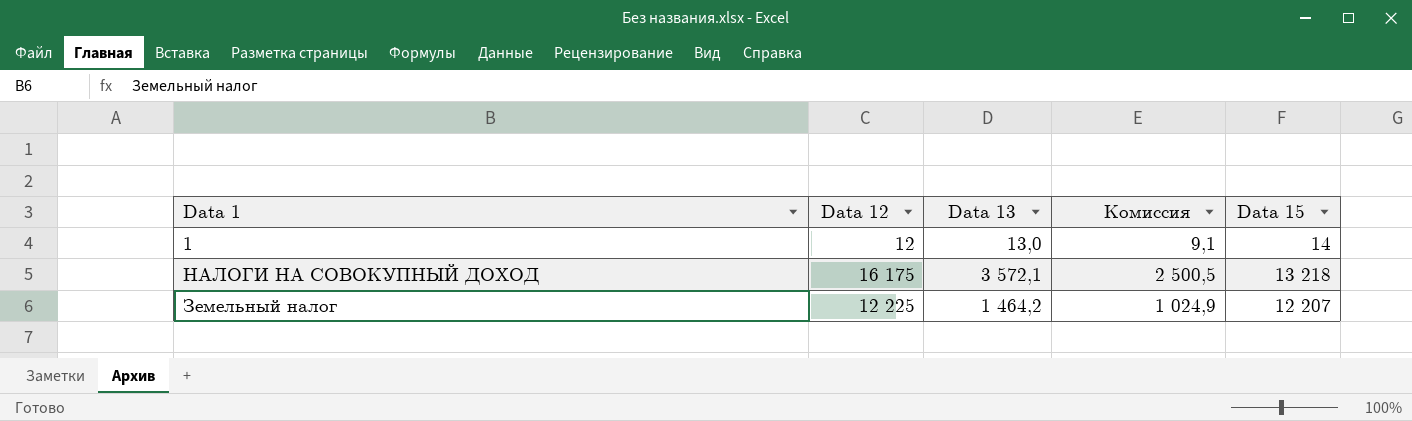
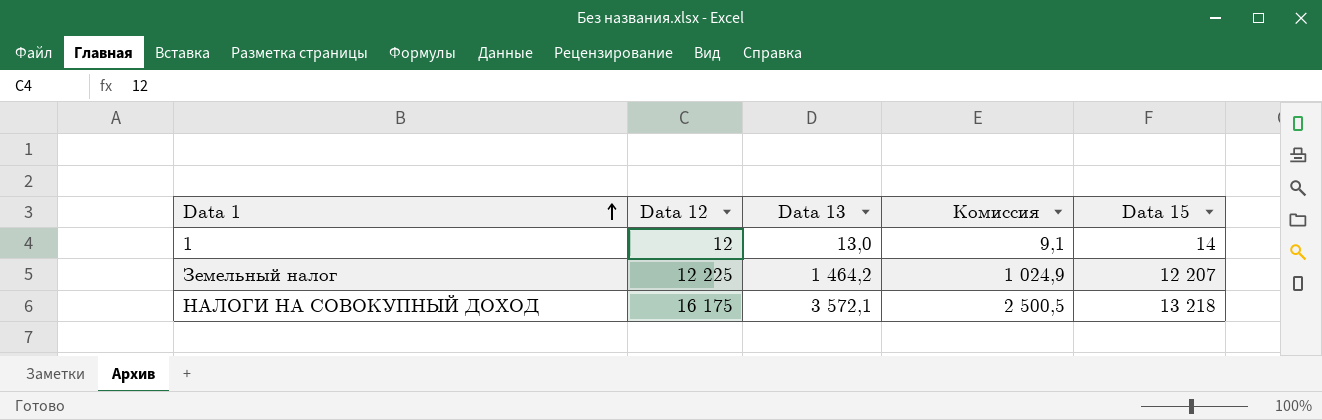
row order: none -> Data 1 ascending

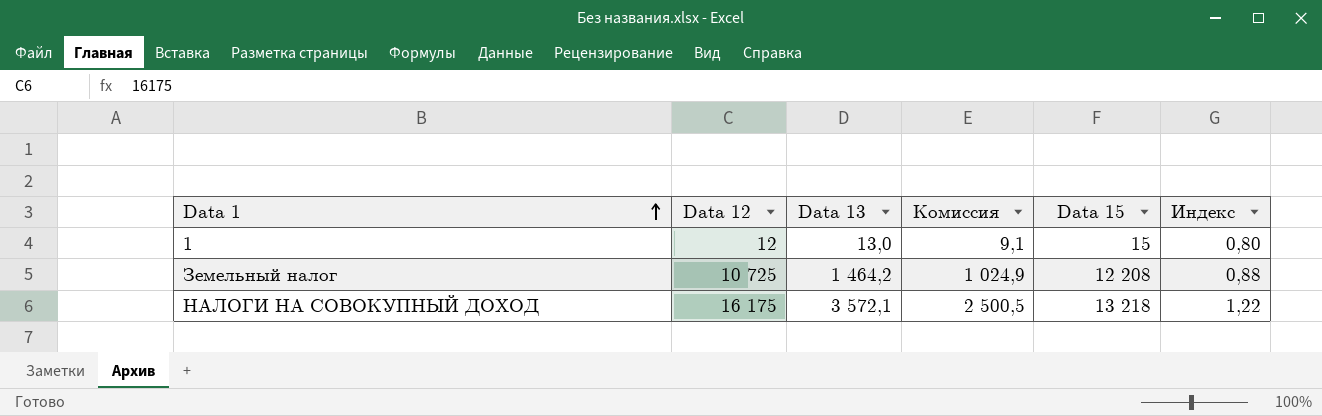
column Индекс | formula: none -> [Data 12] / [Data 15]
1 | Data 15: 14 -> 15
Земельный налог | Data 12: 12 225 -> 10 725
Земельный налог | Data 15: 12 207 -> 12 208

